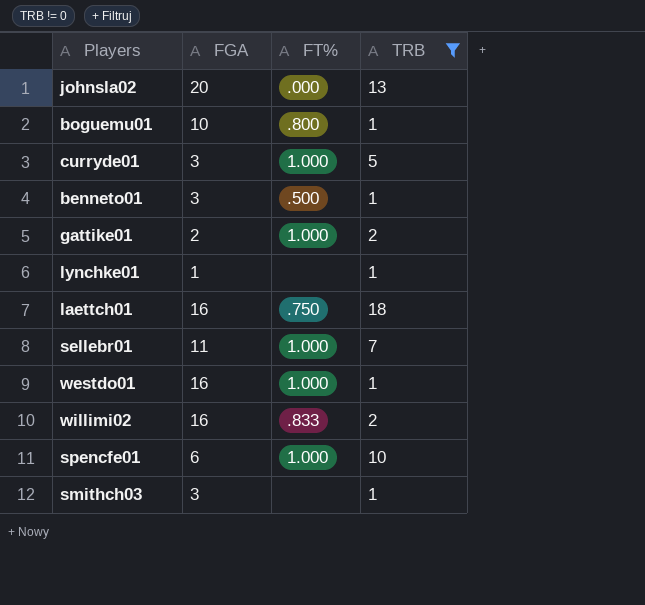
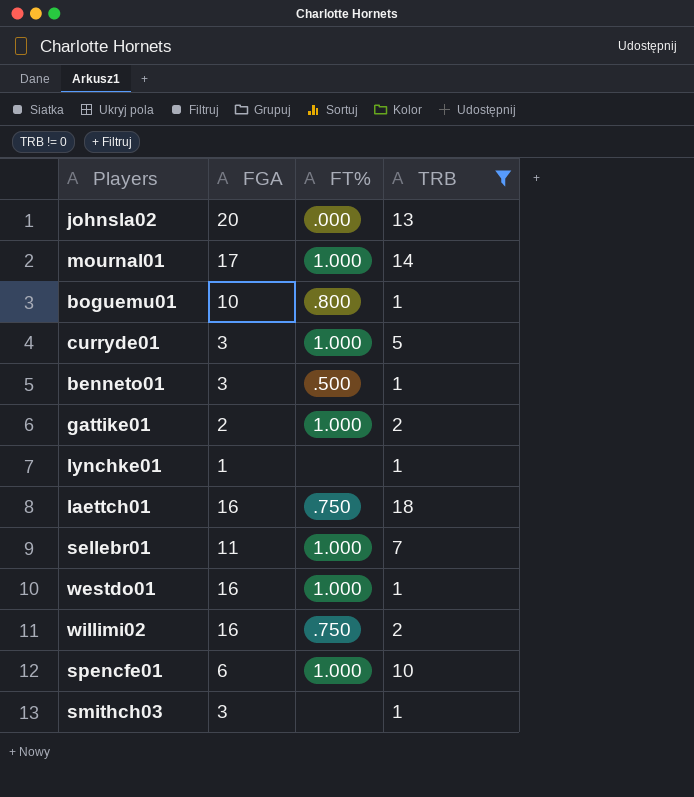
row mournal01: none -> 17 | 1.000 | 14
willimi02 | FT%: .833 -> .750

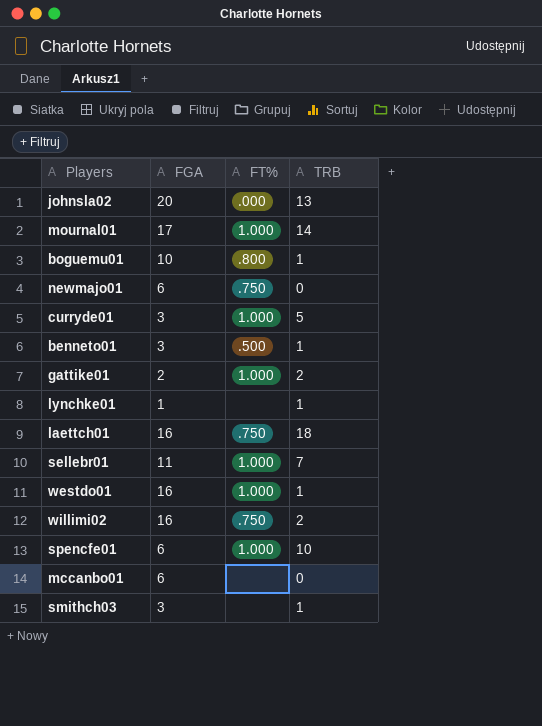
filter: TRB != 0 -> none

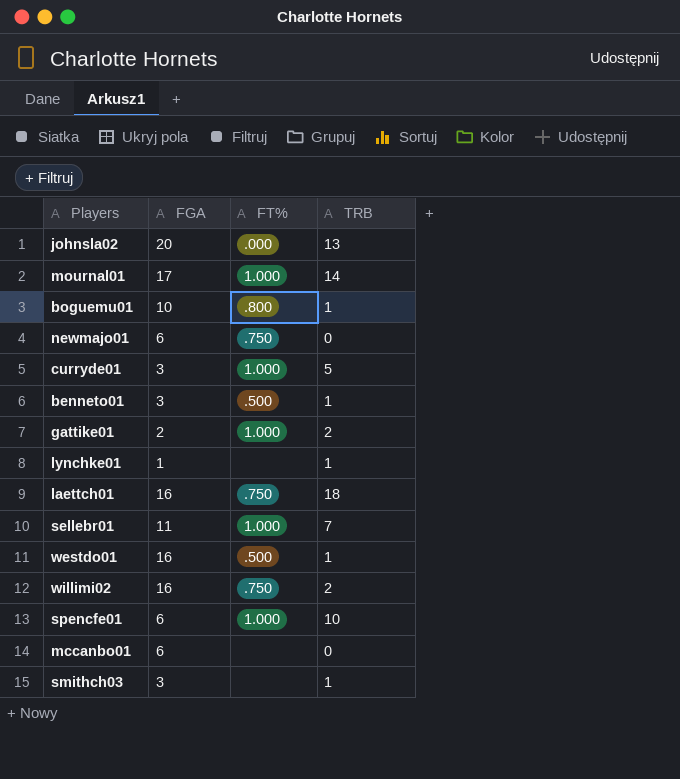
westdo01 | FT%: 1.000 -> .500

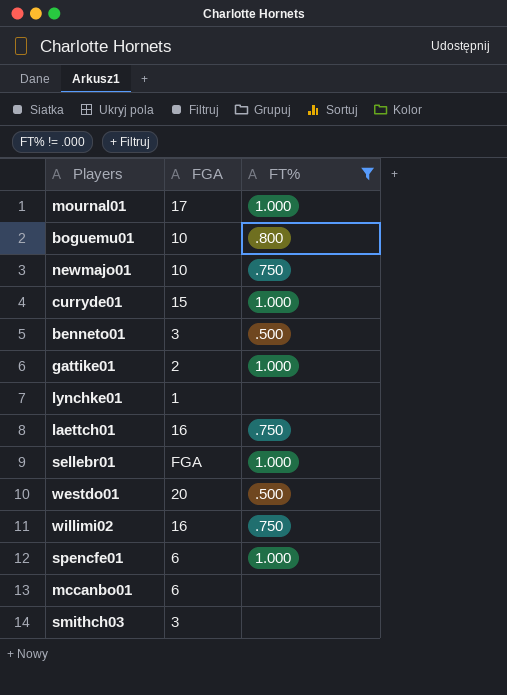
filter: none -> FT% != .000
column TRB | position: 4 -> none
newmajo01 | FGA: 6 -> 10
curryde01 | FGA: 3 -> 15
sellebr01 | FGA: 11 -> FGA
westdo01 | FGA: 16 -> 20

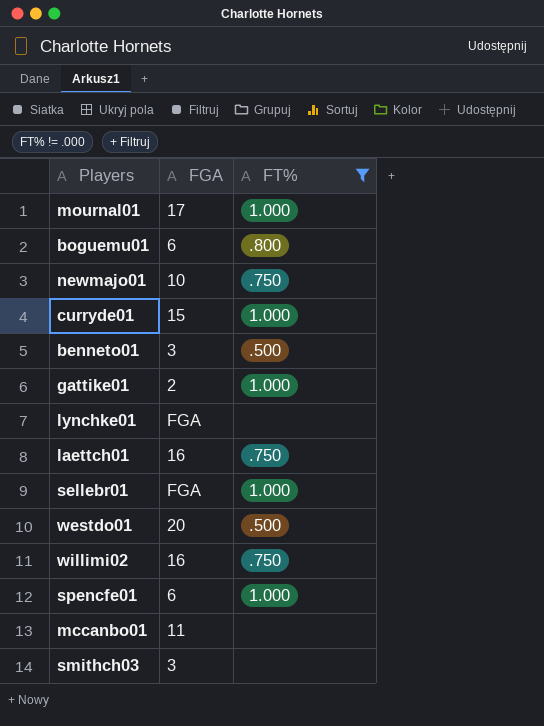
boguemu01 | FGA: 10 -> 6
lynchke01 | FGA: 1 -> FGA
mccanbo01 | FGA: 6 -> 11

